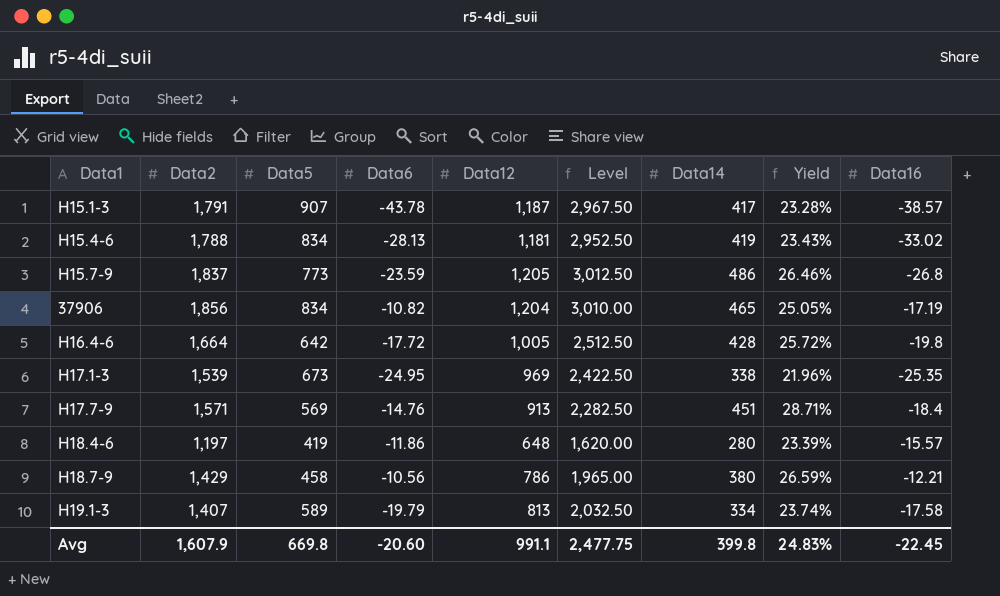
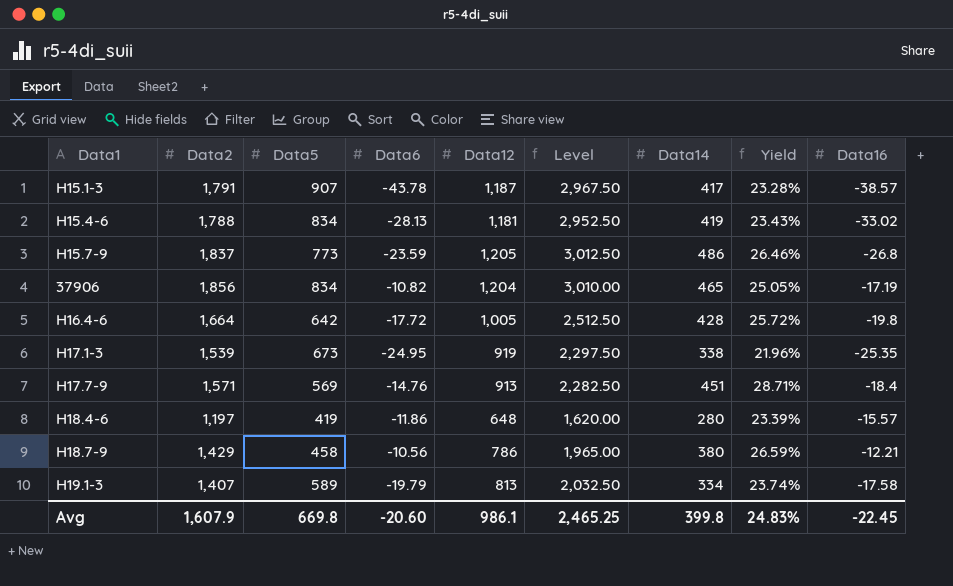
H17.1-3 | Data12: 969 -> 919
H17.1-3 | Level: 2,422.50 -> 2,297.50
Avg | Data12: 991.1 -> 986.1
Avg | Level: 2,477.75 -> 2,465.25

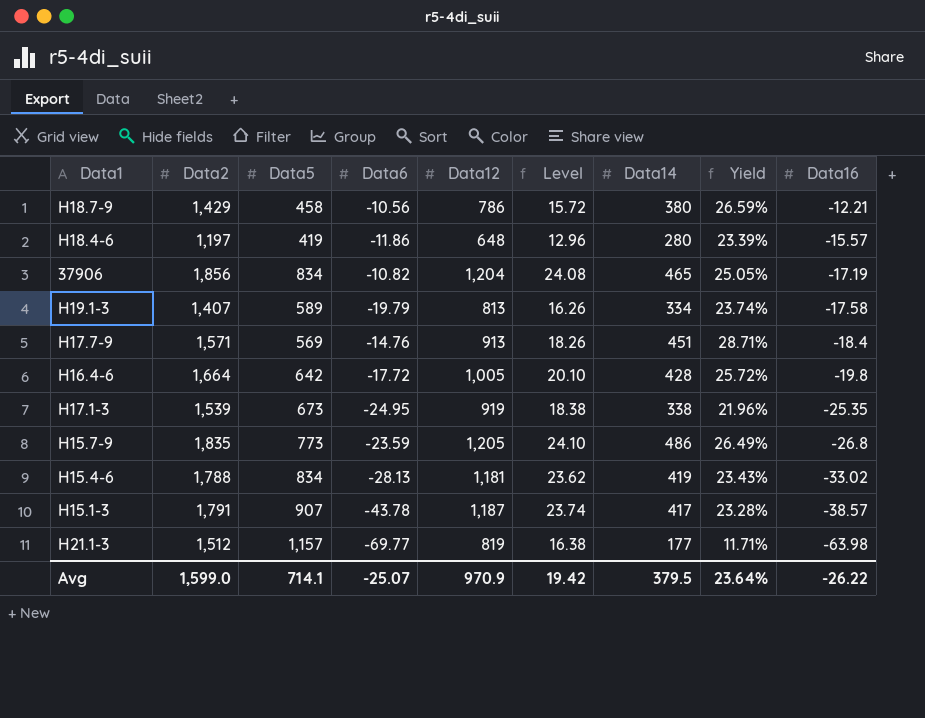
row order: none -> Data16 descending
column Level | formula: [Data12] * 2.5 -> [Data12] * 0.02
H15.7-9 | Data2: 1,837 -> 1,835
H15.7-9 | Yield: 26.46% -> 26.49%
row H21.1-3: none -> 1,512 | 1,157 | -69.77 | 819 | 16.38 | 177 | 11.71% | -63.98
Avg | Data2: 1,607.9 -> 1,599.0
Avg | Data5: 669.8 -> 714.1
Avg | Data6: -20.60 -> -25.07
Avg | Data12: 986.1 -> 970.9
Avg | Level: 2,465.25 -> 19.42
Avg | Data14: 399.8 -> 379.5
Avg | Yield: 24.83% -> 23.64%
Avg | Data16: -22.45 -> -26.22

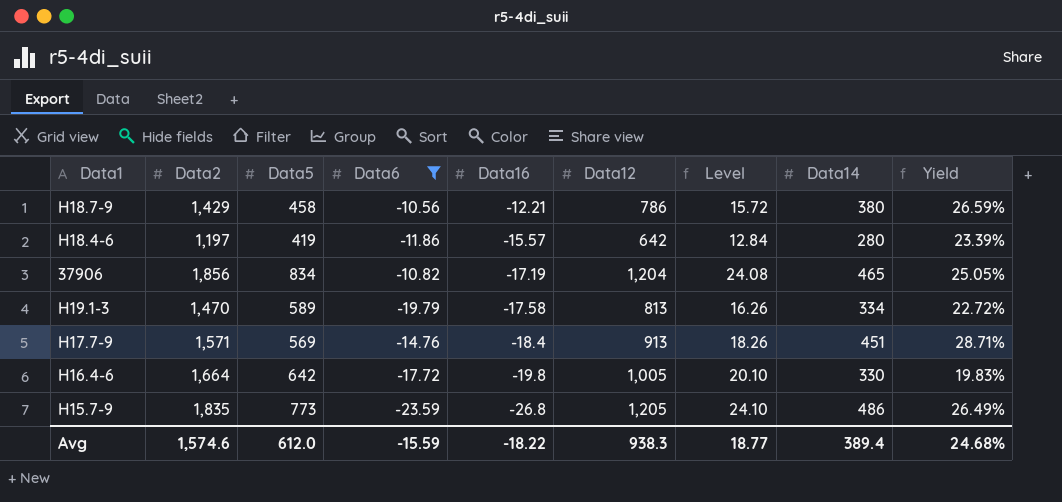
filter: none -> Data6 >= -23.59
column Data16 | position: 9 -> 5
H18.4-6 | Data12: 648 -> 642
H18.4-6 | Level: 12.96 -> 12.84
H19.1-3 | Data2: 1,407 -> 1,470
H19.1-3 | Yield: 23.74% -> 22.72%
H16.4-6 | Data14: 428 -> 330
H16.4-6 | Yield: 25.72% -> 19.83%
Avg | Data2: 1,599.0 -> 1,574.6
Avg | Data5: 714.1 -> 612.0
Avg | Data6: -25.07 -> -15.59
Avg | Data16: -26.22 -> -18.22
Avg | Data12: 970.9 -> 938.3
Avg | Level: 19.42 -> 18.77
Avg | Data14: 379.5 -> 389.4
Avg | Yield: 23.64% -> 24.68%

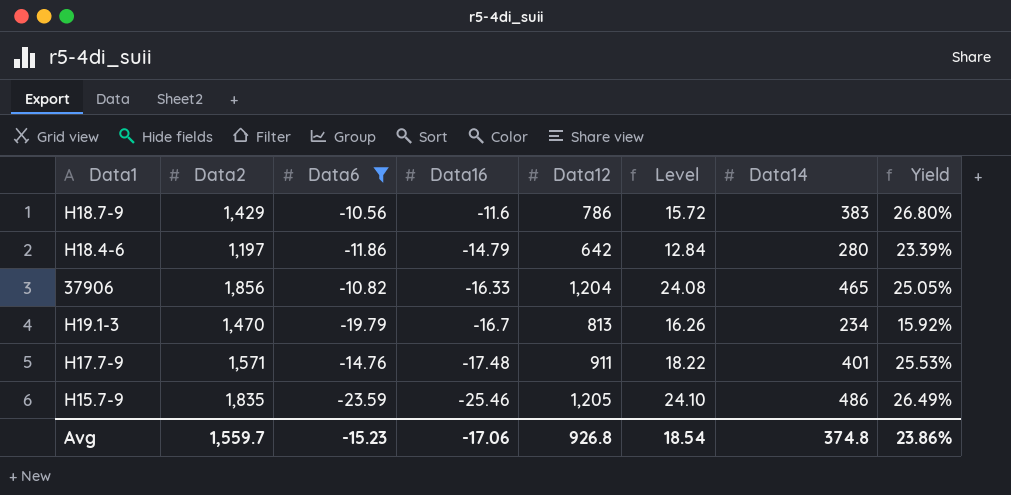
column Data5 | position: 3 -> none
row H16.4-6: 1,664 | 642 | -17.72 | -19.8 | 1,005 | 20.10 | 330 | 19.83% -> none
H18.7-9 | Data16: -12.21 -> -11.6
H18.7-9 | Data14: 380 -> 383
H18.7-9 | Yield: 26.59% -> 26.80%
H18.4-6 | Data16: -15.57 -> -14.79
37906 | Data16: -17.19 -> -16.33
H19.1-3 | Data16: -17.58 -> -16.7
H19.1-3 | Data14: 334 -> 234
H19.1-3 | Yield: 22.72% -> 15.92%
H17.7-9 | Data16: -18.4 -> -17.48
H17.7-9 | Data12: 913 -> 911
H17.7-9 | Level: 18.26 -> 18.22
H17.7-9 | Data14: 451 -> 401
H17.7-9 | Yield: 28.71% -> 25.53%
H15.7-9 | Data16: -26.8 -> -25.46
Avg | Data2: 1,574.6 -> 1,559.7
Avg | Data6: -15.59 -> -15.23
Avg | Data16: -18.22 -> -17.06
Avg | Data12: 938.3 -> 926.8
Avg | Level: 18.77 -> 18.54
Avg | Data14: 389.4 -> 374.8
Avg | Yield: 24.68% -> 23.86%

